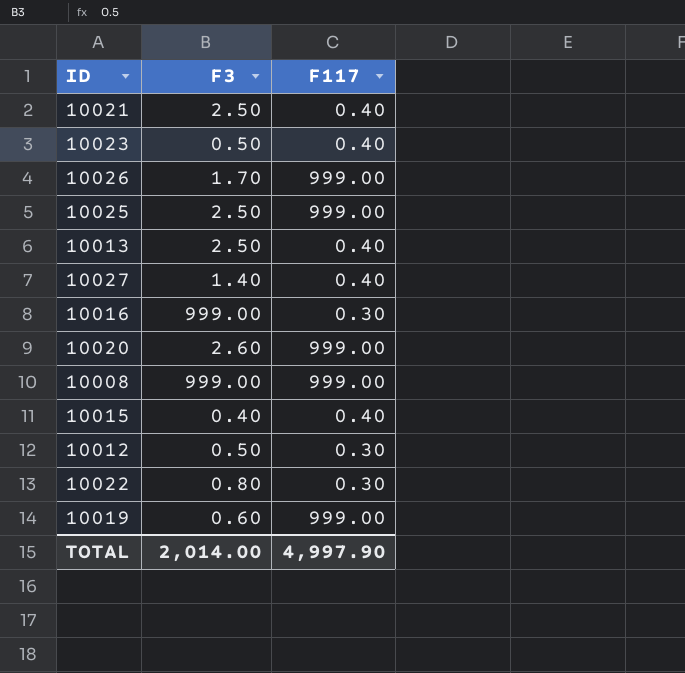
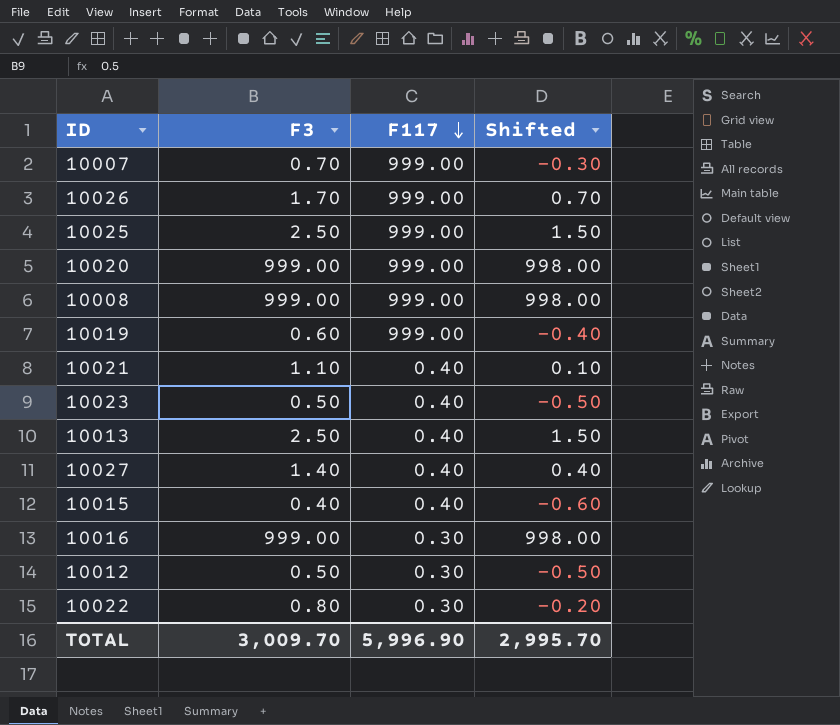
row order: none -> F117 descending
column Shifted | formula: none -> [F3] - 1
row 10007: none -> 0.70 | 999.00 | -0.30
10020 | F3: 2.60 -> 999.00
10021 | F3: 2.50 -> 1.10
TOTAL | F3: 2,014.00 -> 3,009.70
TOTAL | F117: 4,997.90 -> 5,996.90

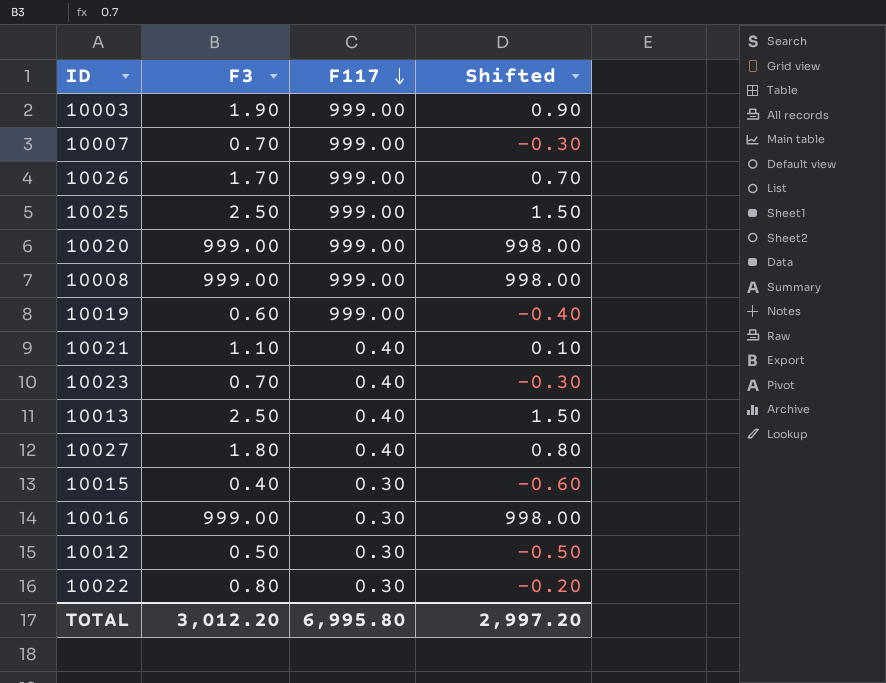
row 10003: none -> 1.90 | 999.00 | 0.90
10023 | F3: 0.50 -> 0.70
10023 | Shifted: -0.50 -> -0.30
10027 | F3: 1.40 -> 1.80
10027 | Shifted: 0.40 -> 0.80
10015 | F117: 0.40 -> 0.30
TOTAL | F3: 3,009.70 -> 3,012.20
TOTAL | F117: 5,996.90 -> 6,995.80
TOTAL | Shifted: 2,995.70 -> 2,997.20

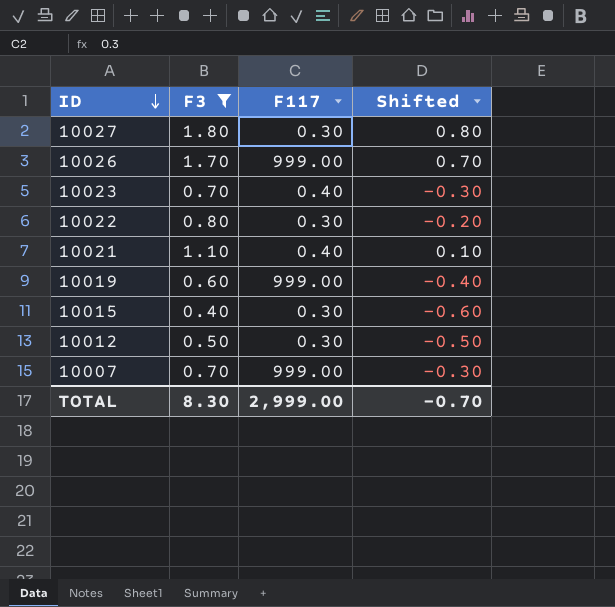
filter: none -> F3 <= 1.80
row order: F117 descending -> ID descending
10027 | F117: 0.40 -> 0.30
TOTAL | F3: 3,012.20 -> 8.30
TOTAL | F117: 6,995.80 -> 2,999.00
TOTAL | Shifted: 2,997.20 -> -0.70

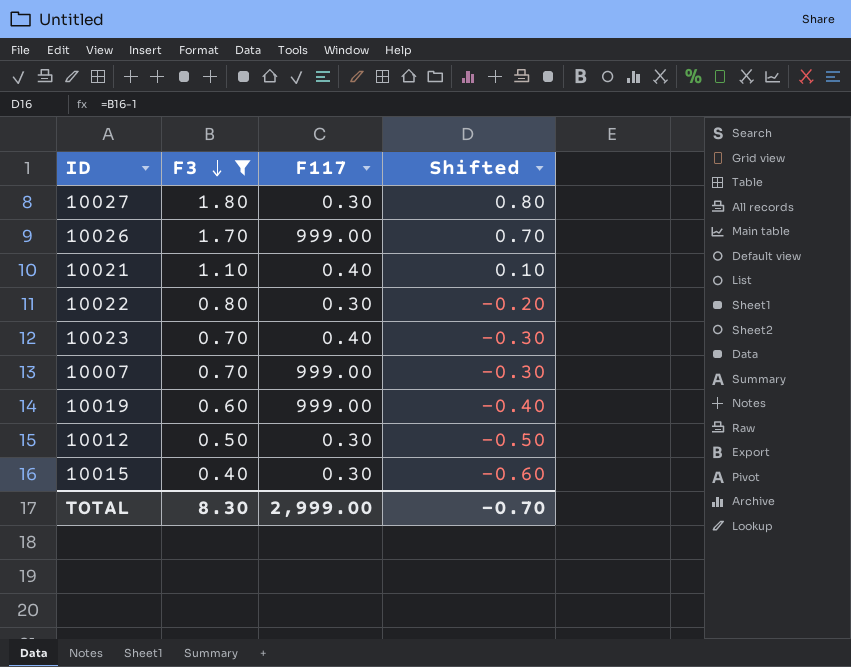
row order: ID descending -> F3 descending

